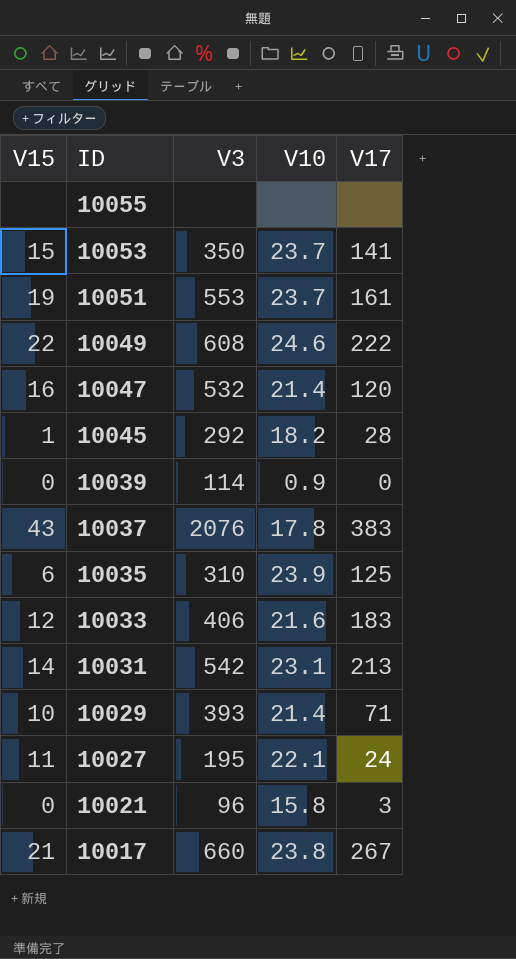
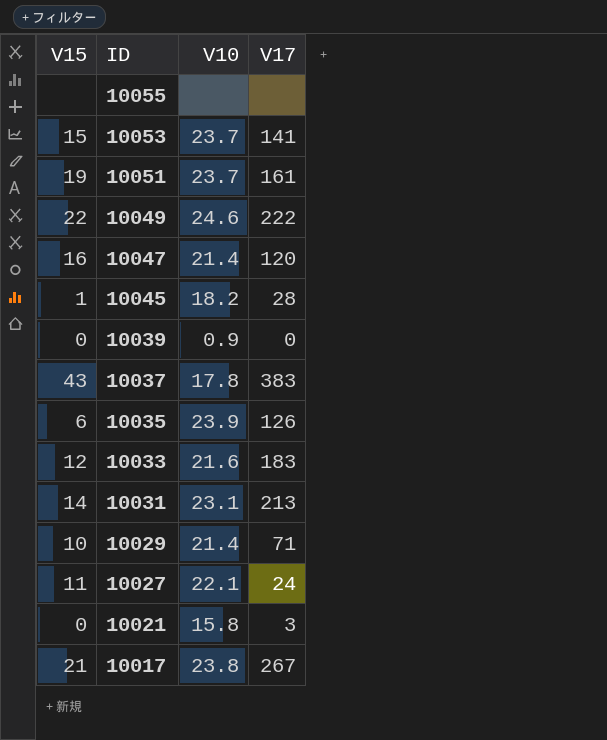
column V3 | position: 3 -> none
10035 | V17: 125 -> 126

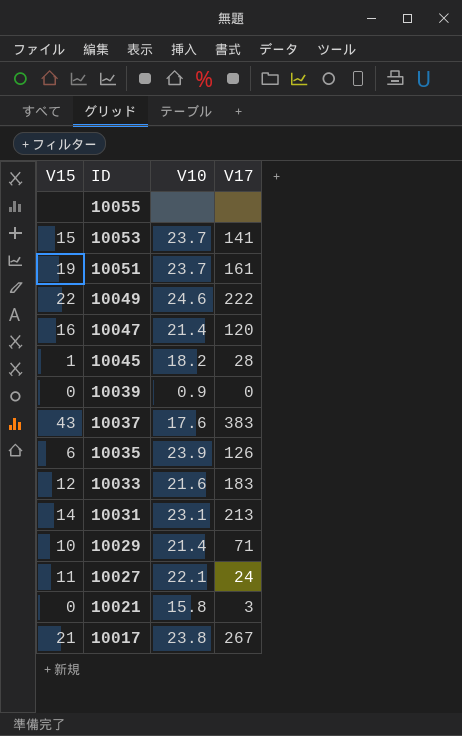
10037 | V10: 17.8 -> 17.6

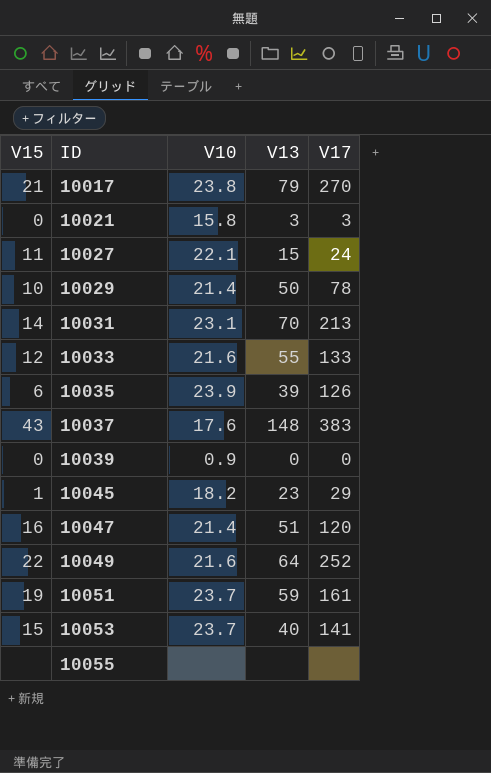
row order: ID descending -> ID ascending
column V13 | position: none -> 4
10017 | V17: 267 -> 270
10029 | V17: 71 -> 78
10033 | V17: 183 -> 133
10045 | V17: 28 -> 29
10049 | V10: 24.6 -> 21.6
10049 | V17: 222 -> 252

